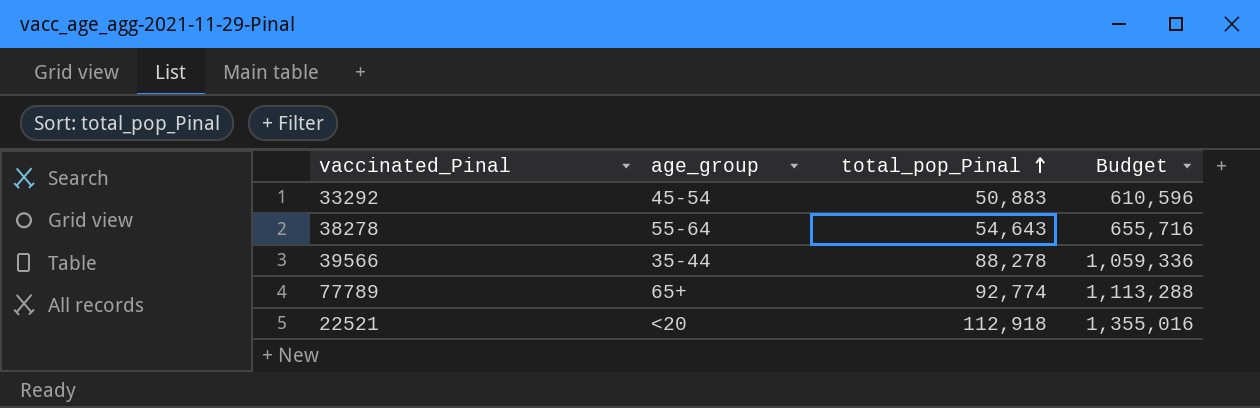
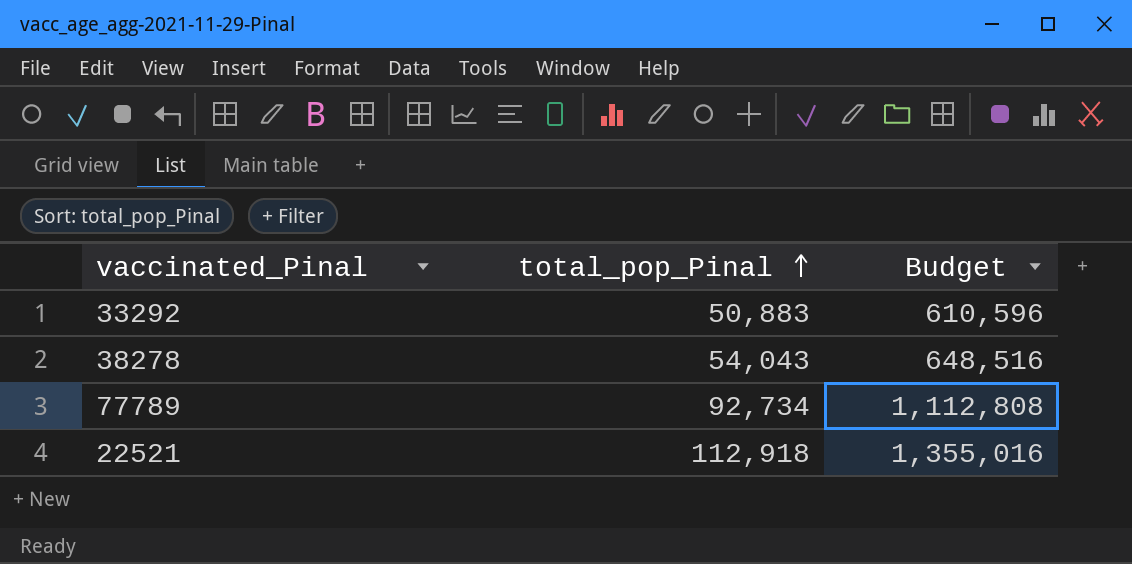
column age_group | position: 2 -> none
row 39566: 35-44 | 88,278 | 1,059,336 -> none
38278 | total_pop_Pinal: 54,643 -> 54,043
38278 | Budget: 655,716 -> 648,516
77789 | total_pop_Pinal: 92,774 -> 92,734
77789 | Budget: 1,113,288 -> 1,112,808

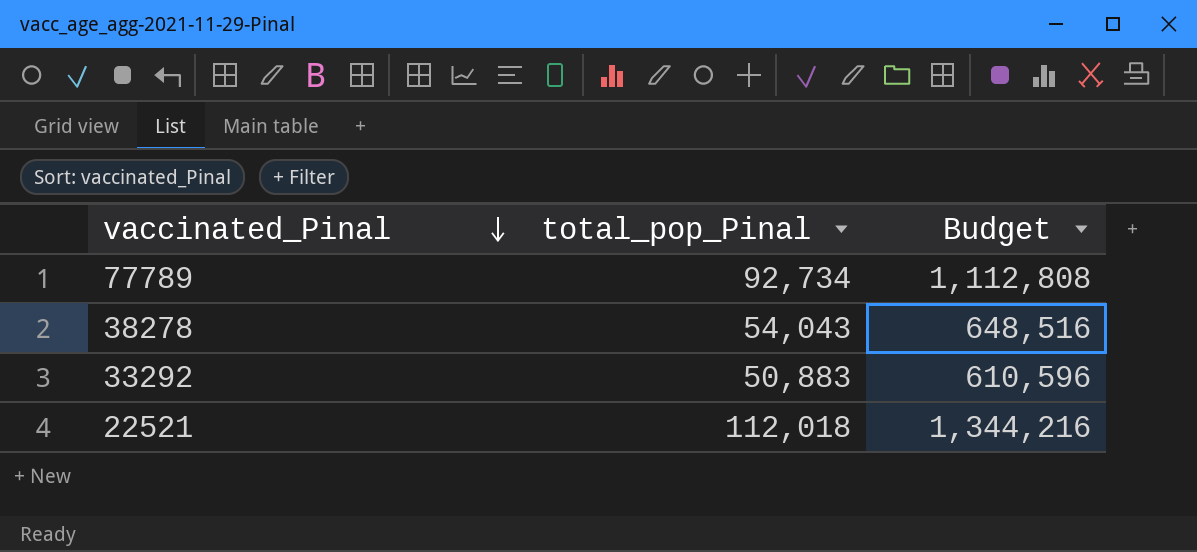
row order: total_pop_Pinal ascending -> vaccinated_Pinal descending
22521 | total_pop_Pinal: 112,918 -> 112,018
22521 | Budget: 1,355,016 -> 1,344,216

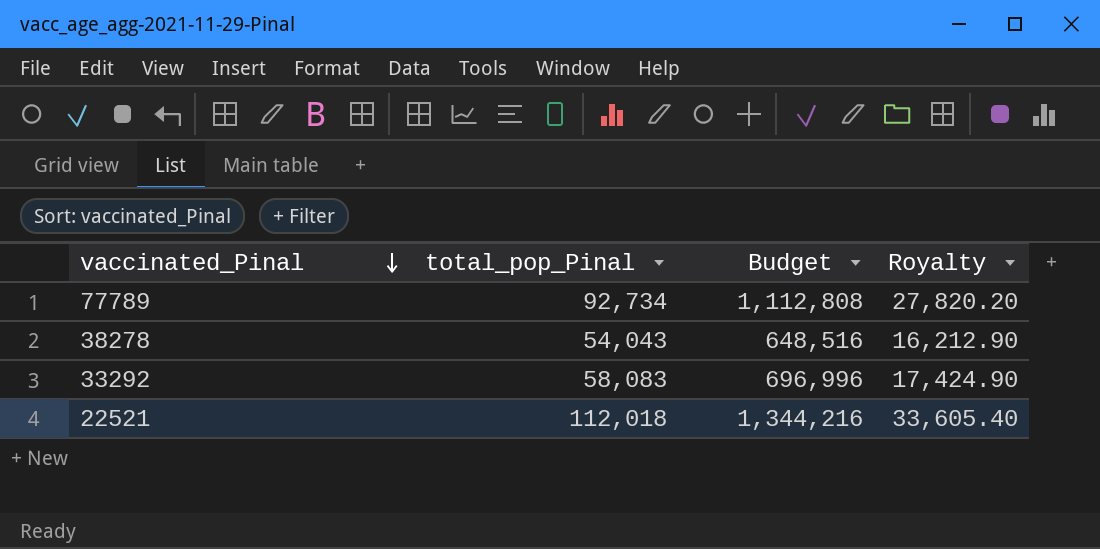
column Royalty | formula: none -> [total_pop_Pinal] * 0.3
33292 | total_pop_Pinal: 50,883 -> 58,083
33292 | Budget: 610,596 -> 696,996

